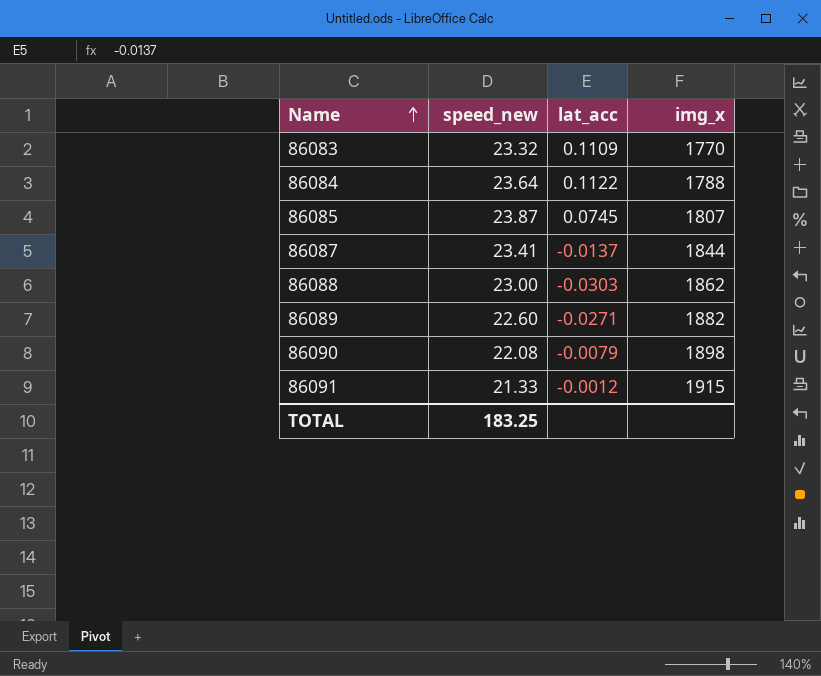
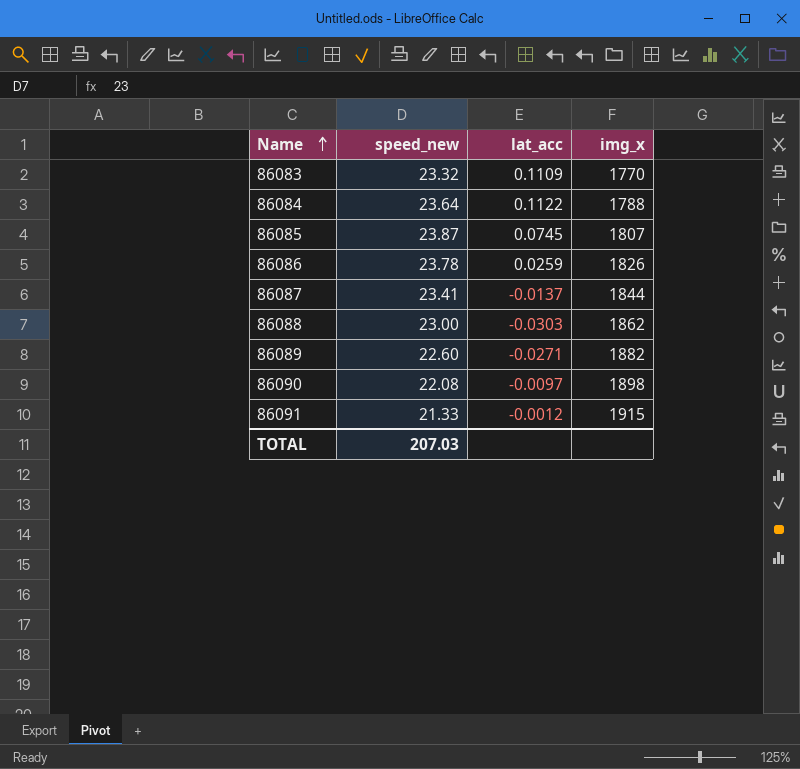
row 86086: none -> 23.78 | 0.0259 | 1826
86090 | lat_acc: -0.0079 -> -0.0097
TOTAL | speed_new: 183.25 -> 207.03

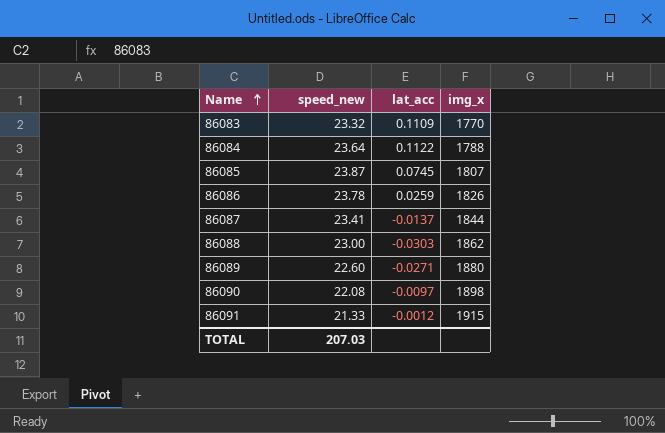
86089 | img_x: 1882 -> 1880

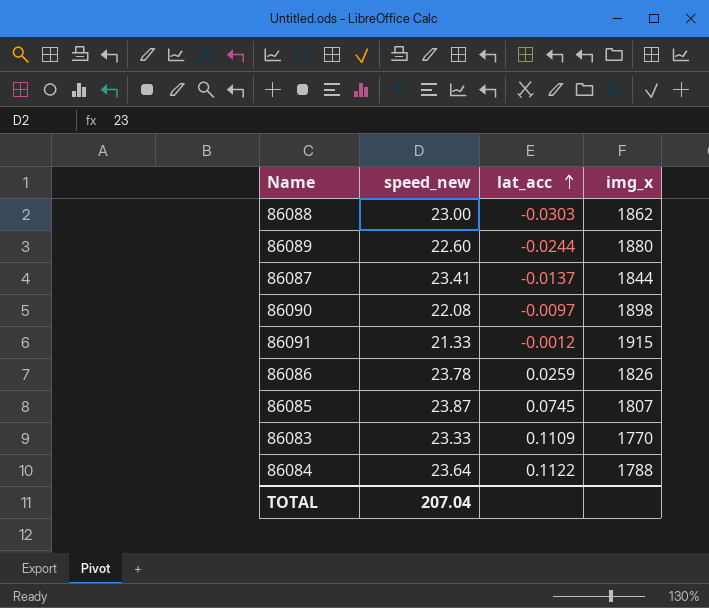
row order: Name ascending -> lat_acc ascending
86089 | lat_acc: -0.0271 -> -0.0244
86083 | speed_new: 23.32 -> 23.33
TOTAL | speed_new: 207.03 -> 207.04

